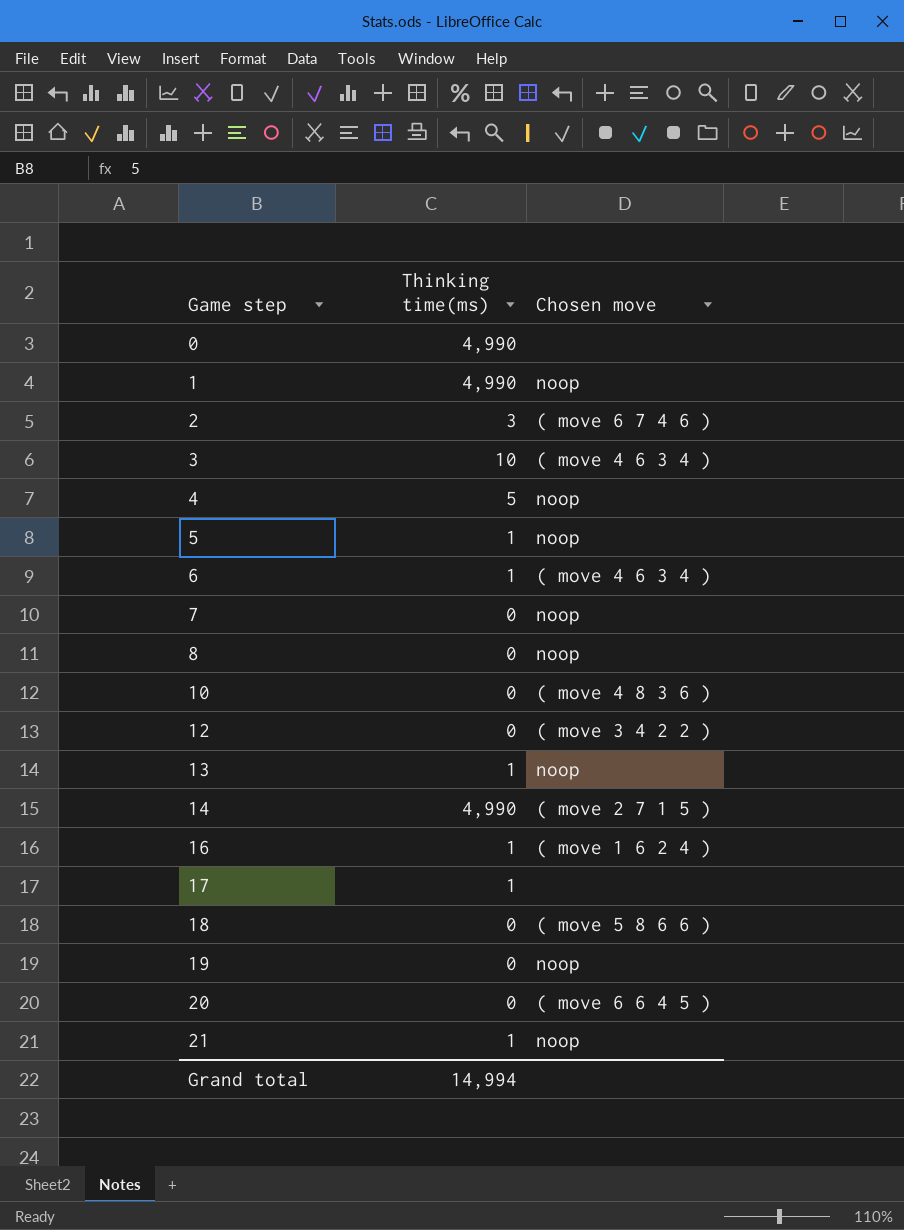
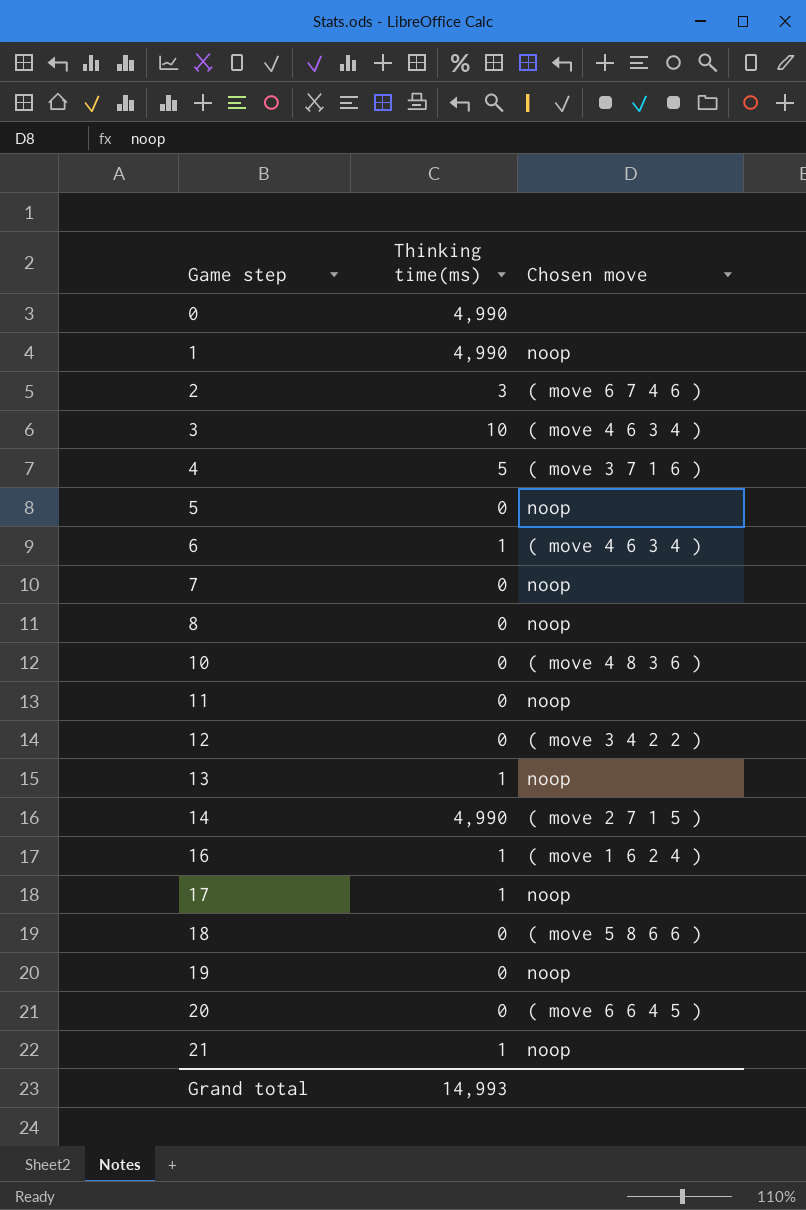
4 | Chosen move: noop -> ( move 3 7 1 6 )
5 | Thinking time(ms): 1 -> 0
row 11: none -> 0 | noop
17 | Chosen move: none -> noop
Grand total | Thinking time(ms): 14,994 -> 14,993

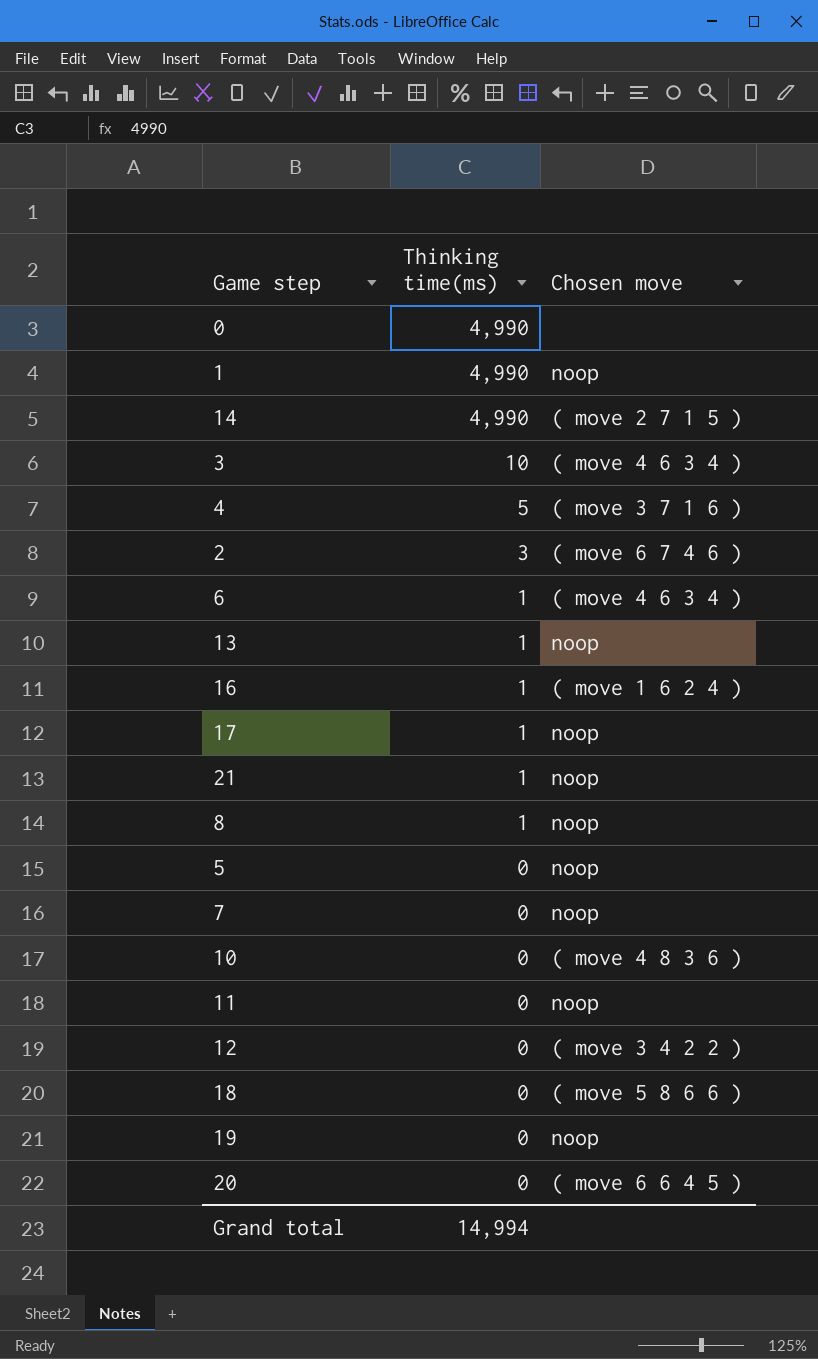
row order: Game step ascending -> Thinking time(ms) descending
8 | Thinking time(ms): 0 -> 1
Grand total | Thinking time(ms): 14,993 -> 14,994

